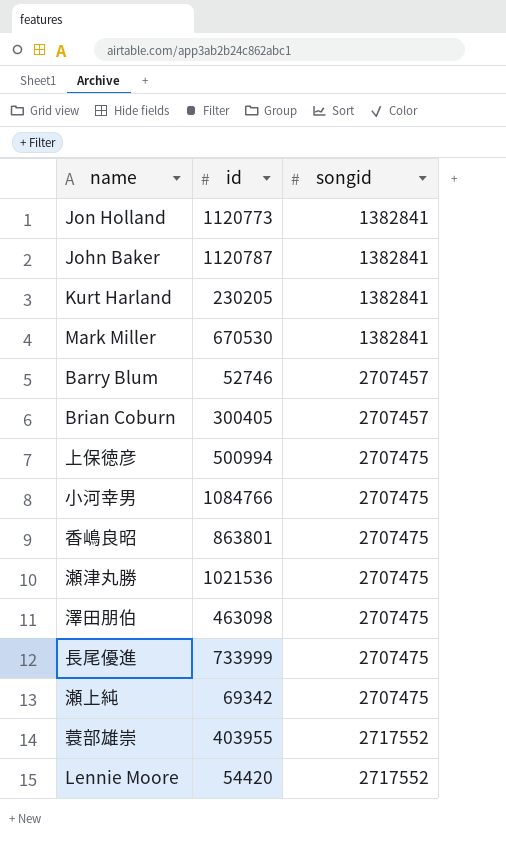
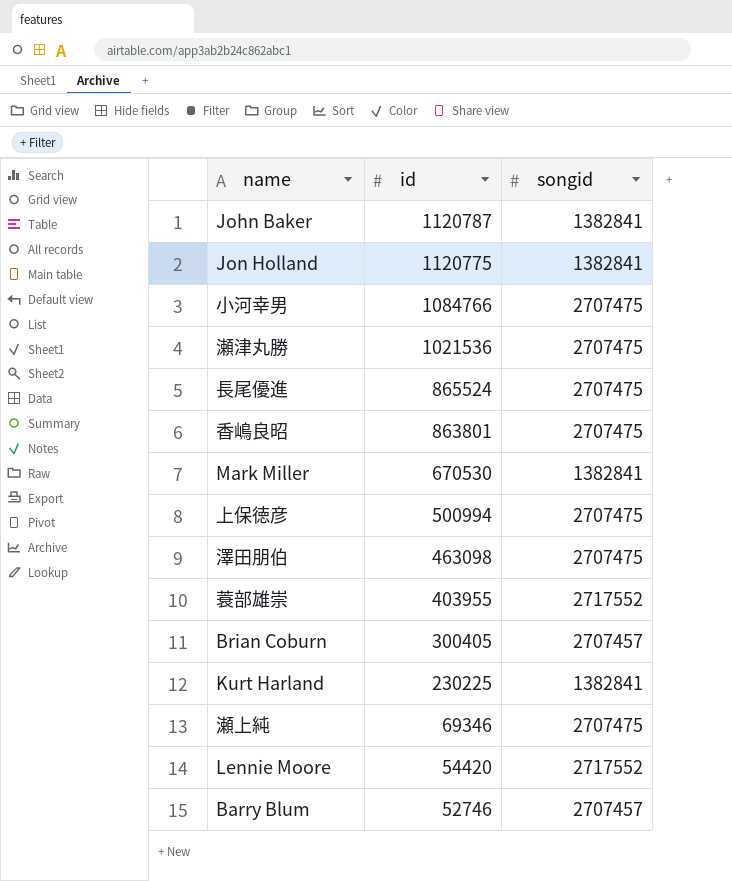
row order: songid ascending -> id descending
Jon Holland | id: 1120773 -> 1120775
長尾優進 | id: 733999 -> 865524
Kurt Harland | id: 230205 -> 230225
瀬上純 | id: 69342 -> 69346

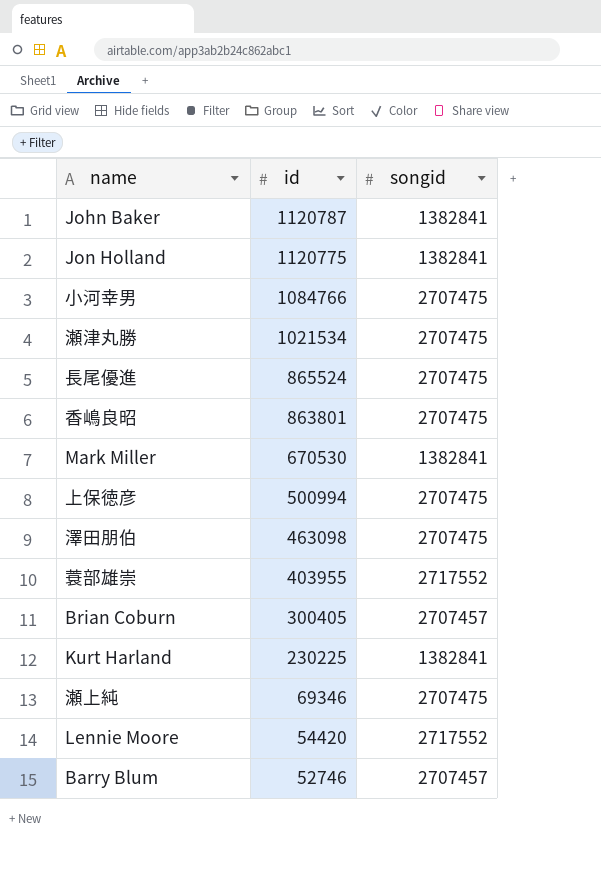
瀬津丸勝 | id: 1021536 -> 1021534

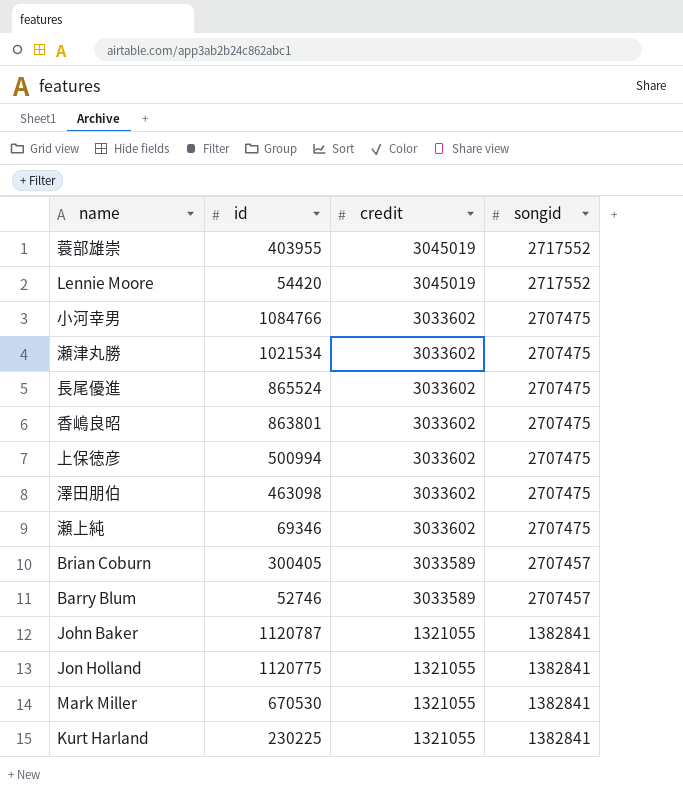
row order: id descending -> credit descending
column credit | position: none -> 3

